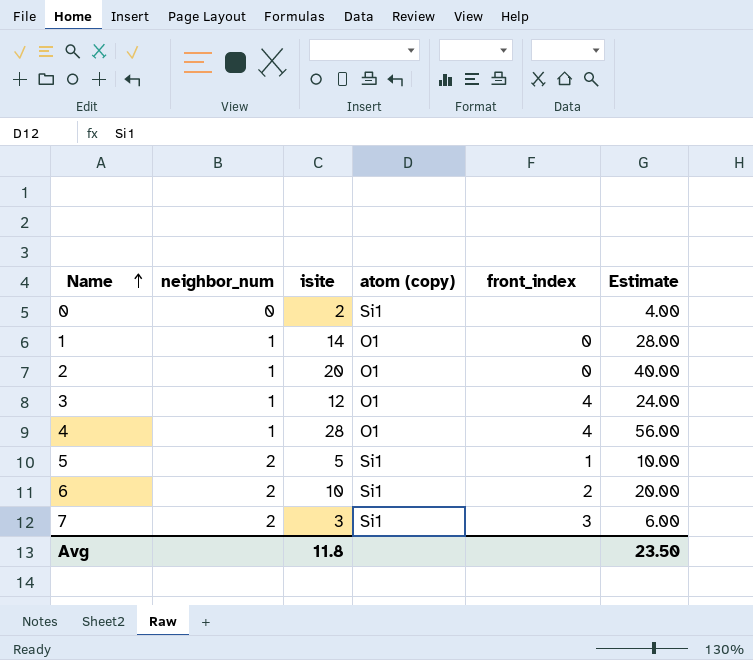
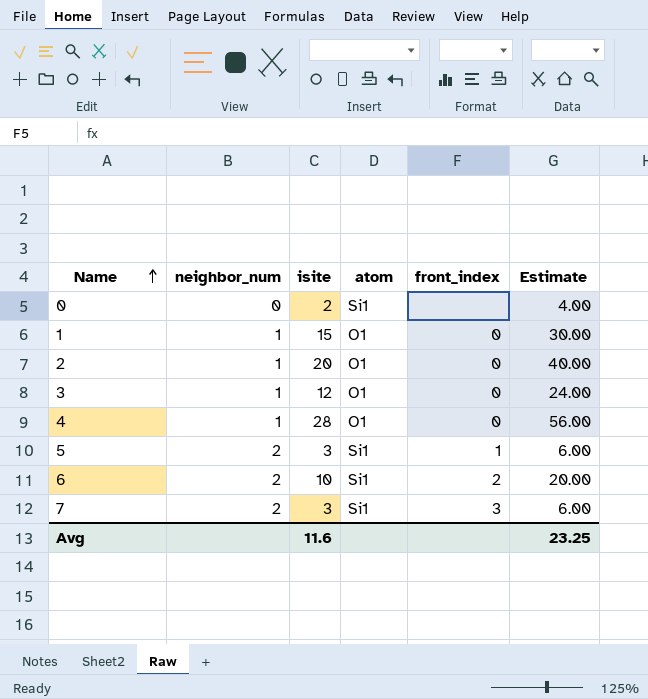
column name: atom (copy) -> atom
1 | isite: 14 -> 15
1 | Estimate: 28.00 -> 30.00
3 | front_index: 4 -> 0
4 | front_index: 4 -> 0
5 | isite: 5 -> 3
5 | Estimate: 10.00 -> 6.00
Avg | isite: 11.8 -> 11.6
Avg | Estimate: 23.50 -> 23.25

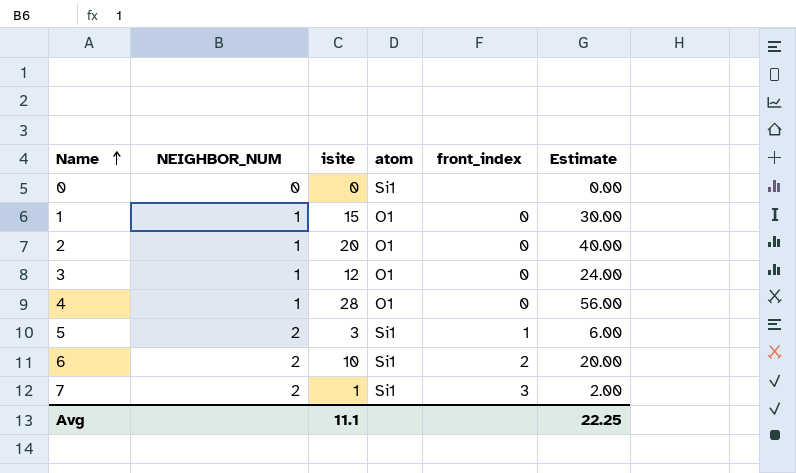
column name: neighbor_num -> NEIGHBOR_NUM
0 | isite: 2 -> 0
0 | Estimate: 4.00 -> 0.00
7 | isite: 3 -> 1
7 | Estimate: 6.00 -> 2.00
Avg | isite: 11.6 -> 11.1
Avg | Estimate: 23.25 -> 22.25

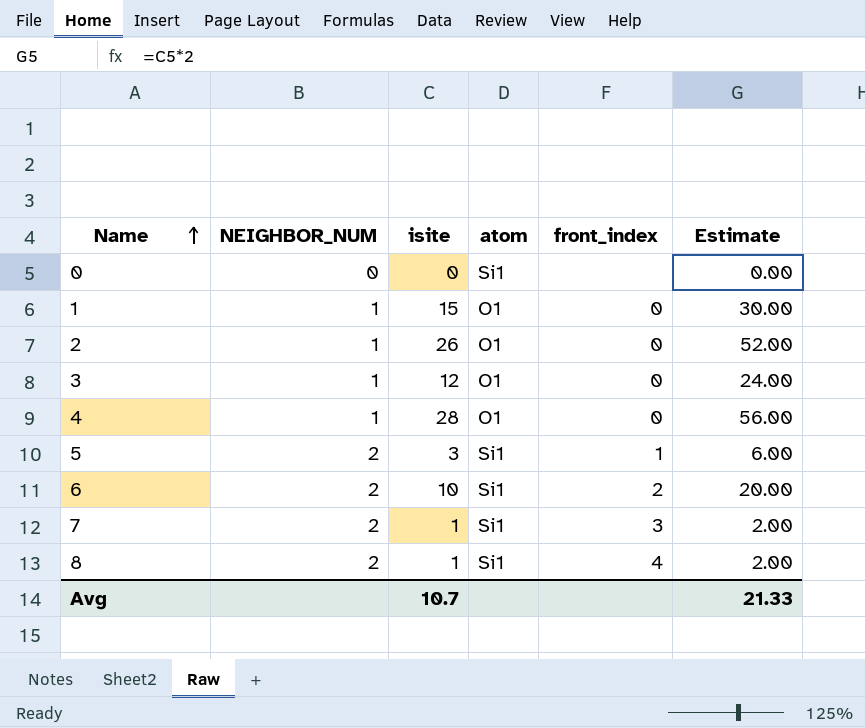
2 | isite: 20 -> 26
2 | Estimate: 40.00 -> 52.00
row 8: none -> 2 | 1 | Si1 | 4 | 2.00
Avg | isite: 11.1 -> 10.7
Avg | Estimate: 22.25 -> 21.33

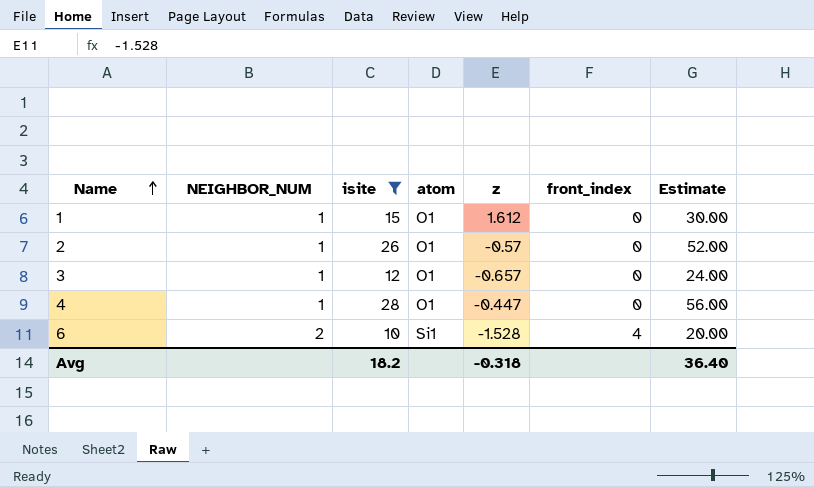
filter: none -> isite >= 10
column z | position: none -> 5
6 | front_index: 2 -> 4
Avg | isite: 10.7 -> 18.2
Avg | Estimate: 21.33 -> 36.40

